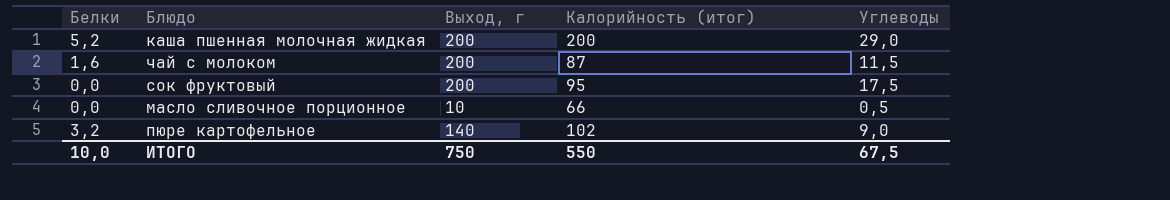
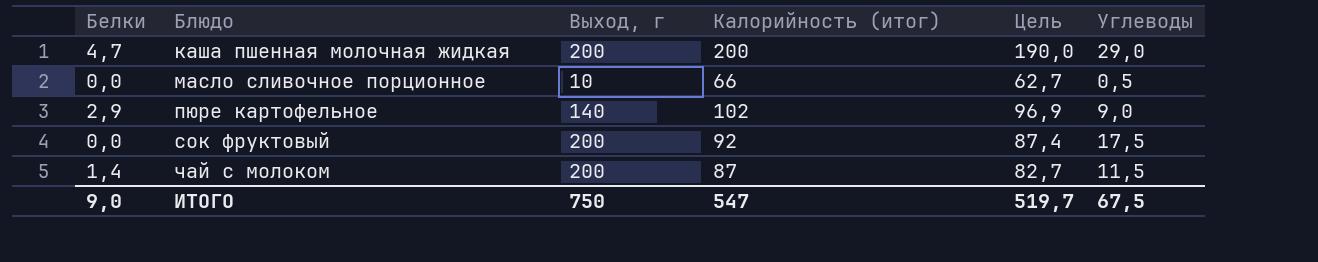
row order: none -> Блюдо ascending
column Цель | formula: none -> [Калорийность (итог)] * 0,95
каша пшенная молочная жидкая | Белки: 5,2 -> 4,7
пюре картофельное | Белки: 3,2 -> 2,9
сок фруктовый | Калорийность (итог): 95 -> 92
чай с молоком | Белки: 1,6 -> 1,4
ИТОГО | Белки: 10,0 -> 9,0
ИТОГО | Калорийность (итог): 550 -> 547

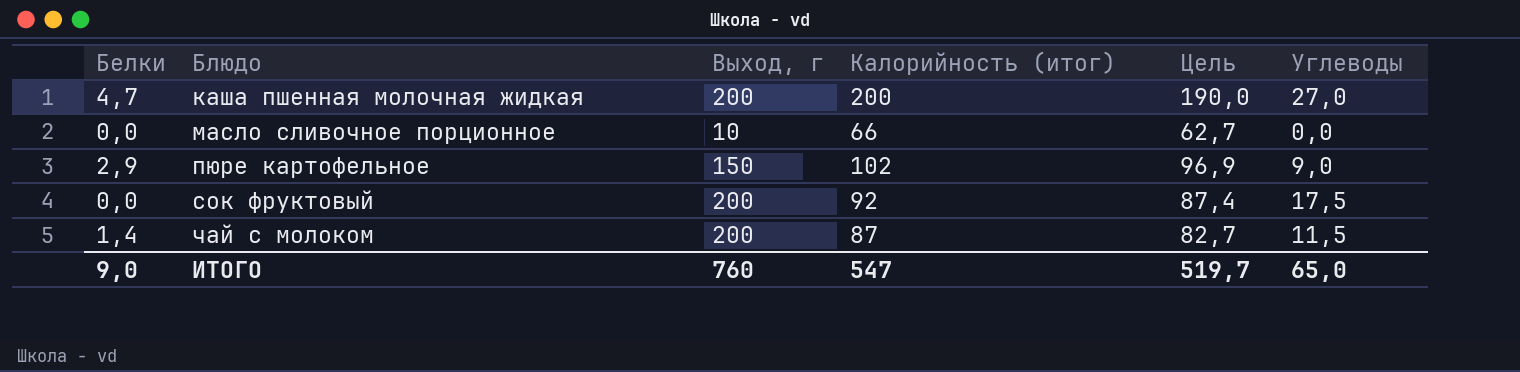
каша пшенная молочная жидкая | Углеводы: 29,0 -> 27,0
масло сливочное порционное | Углеводы: 0,5 -> 0,0
пюре картофельное | Выход, г: 140 -> 150
ИТОГО | Выход, г: 750 -> 760
ИТОГО | Углеводы: 67,5 -> 65,0

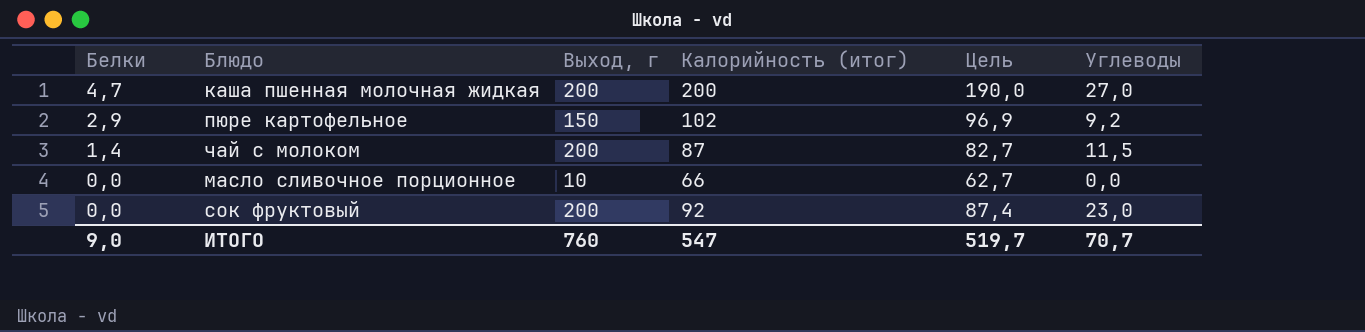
row order: Блюдо ascending -> Белки descending
пюре картофельное | Углеводы: 9,0 -> 9,2
сок фруктовый | Углеводы: 17,5 -> 23,0
ИТОГО | Углеводы: 65,0 -> 70,7

